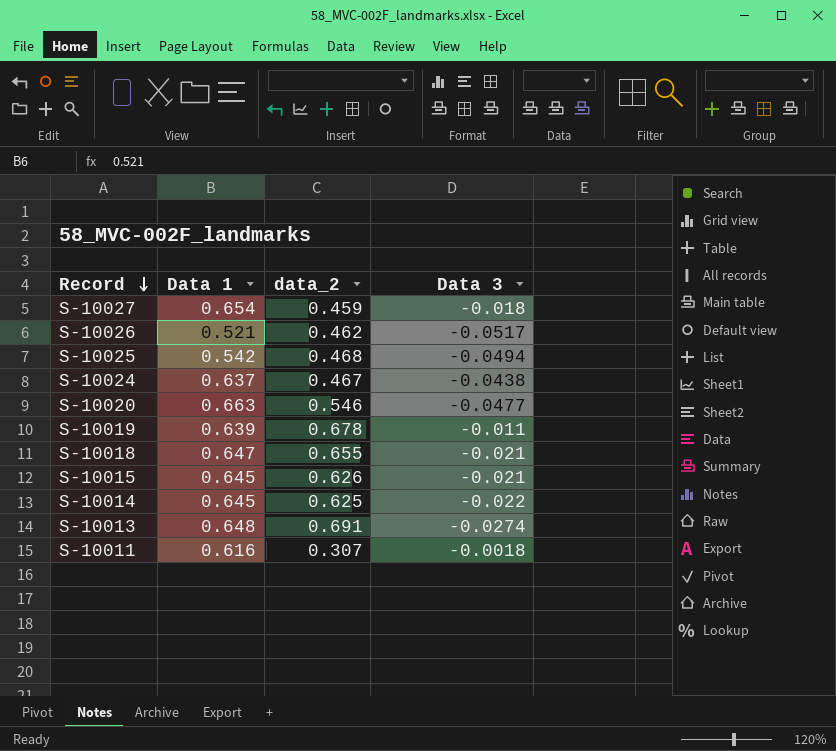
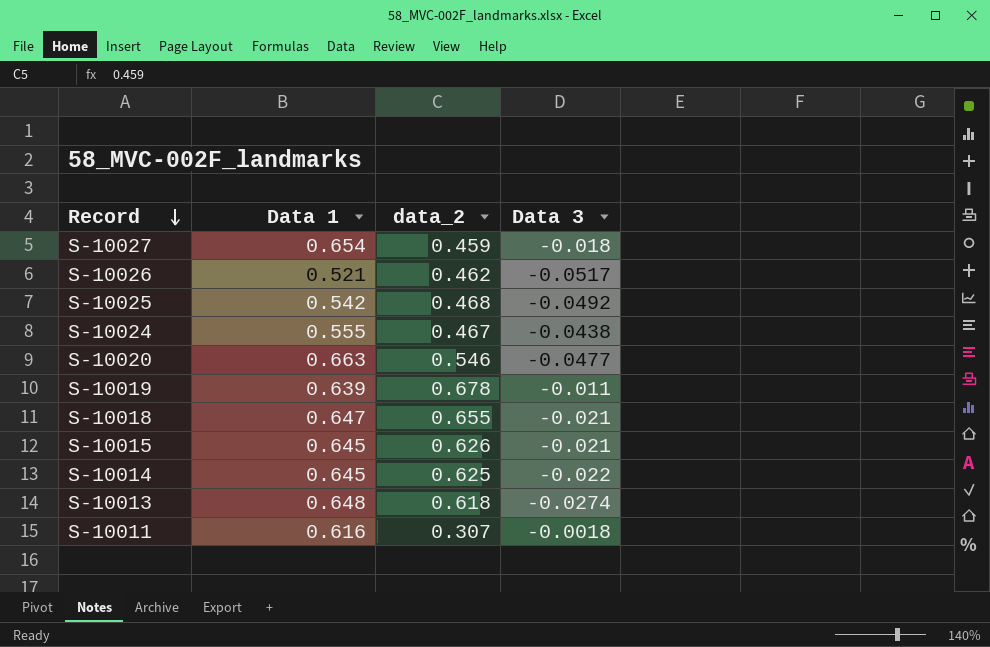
S-10025 | Data 3: -0.0494 -> -0.0492
S-10024 | Data 1: 0.637 -> 0.555
S-10013 | data_2: 0.691 -> 0.618

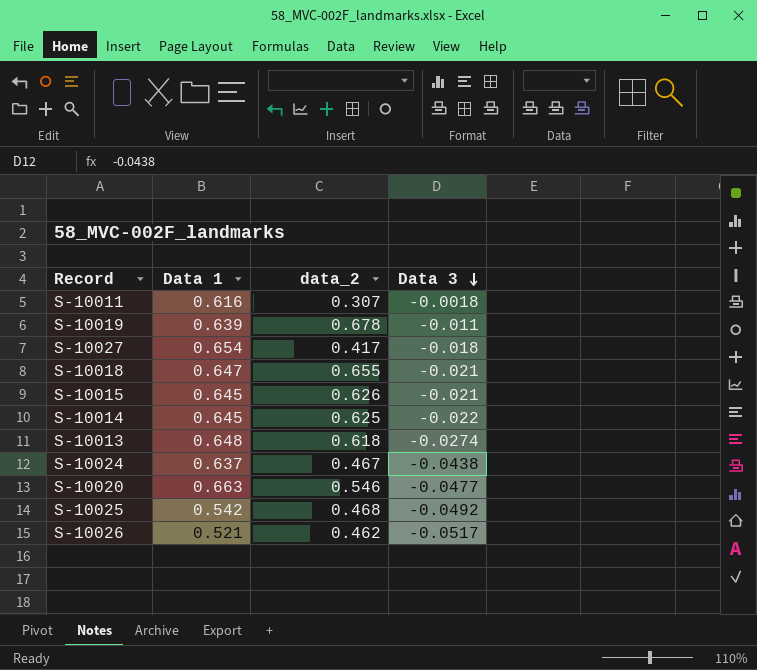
row order: Record descending -> Data 3 descending
S-10027 | data_2: 0.459 -> 0.417
S-10024 | Data 1: 0.555 -> 0.637

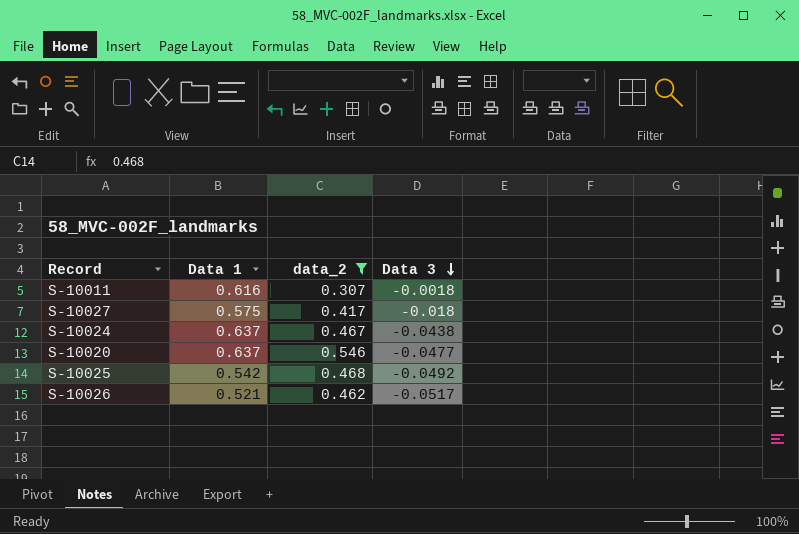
filter: none -> data_2 <= 0.546
S-10027 | Data 1: 0.654 -> 0.575
S-10020 | Data 1: 0.663 -> 0.637

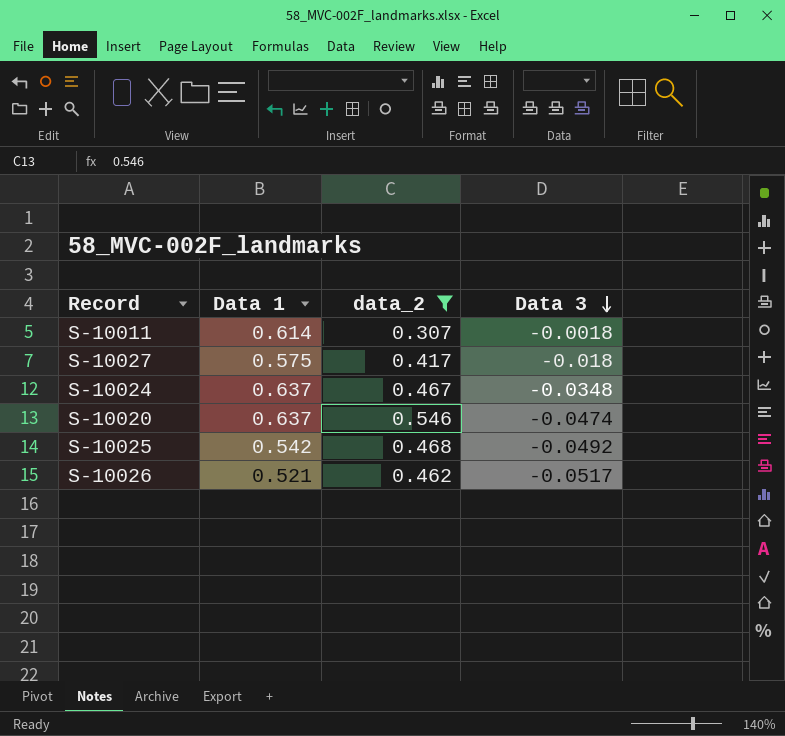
S-10011 | Data 1: 0.616 -> 0.614
S-10024 | Data 3: -0.0438 -> -0.0348
S-10020 | Data 3: -0.0477 -> -0.0474

